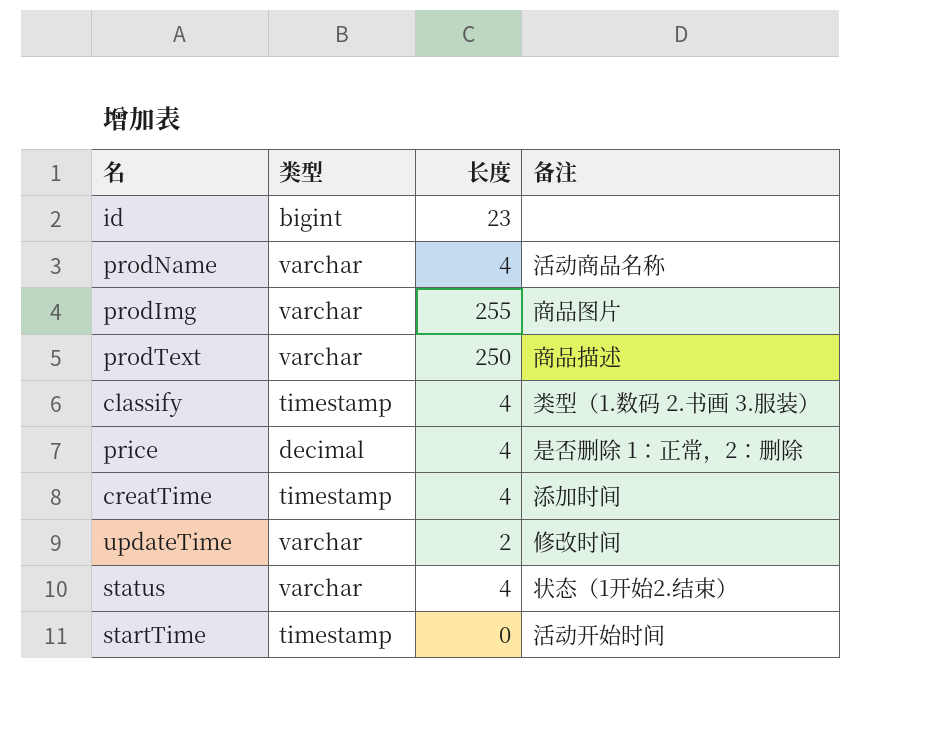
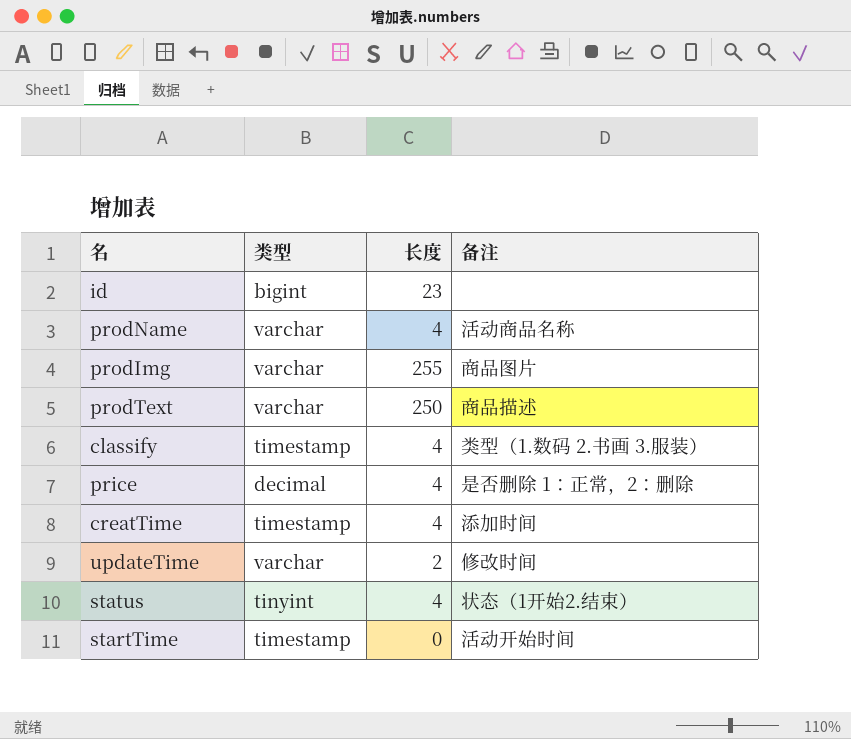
status | 类型: varchar -> tinyint

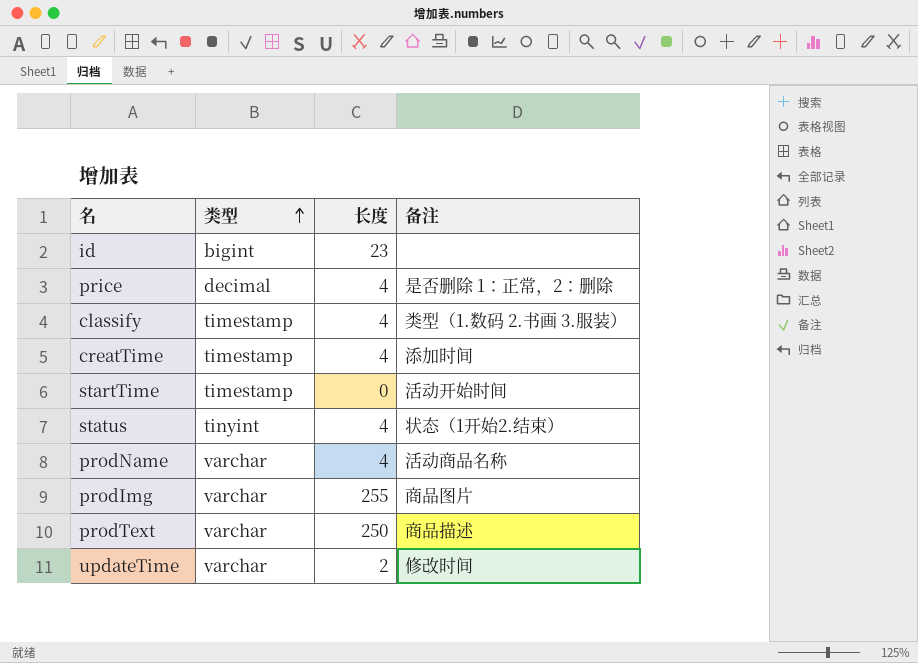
row order: none -> 类型 ascending

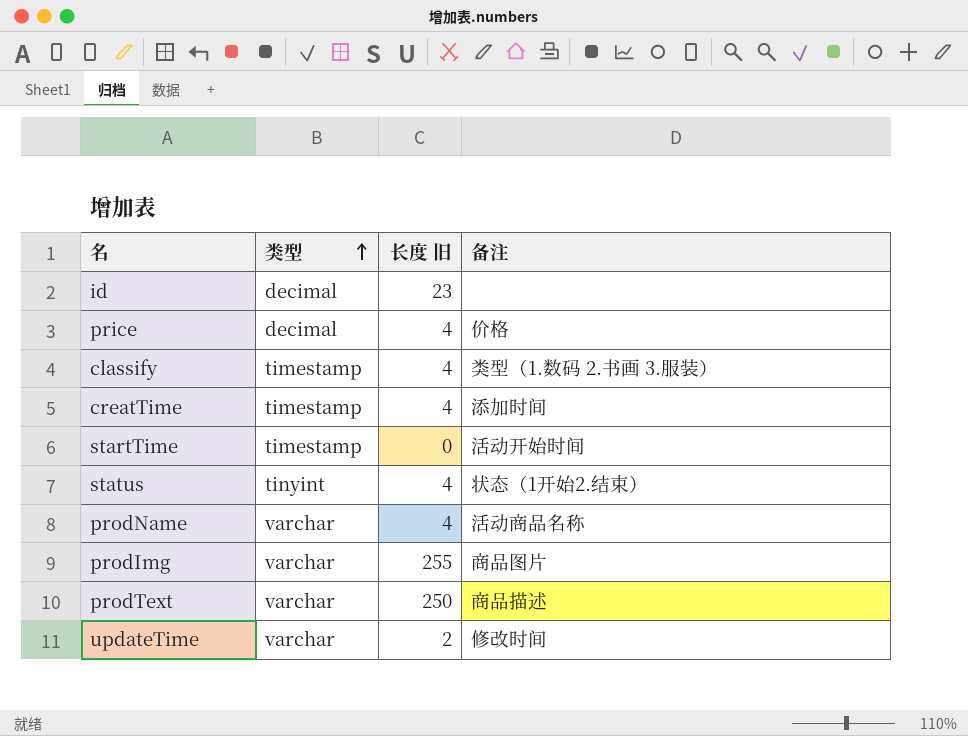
column name: 长度 -> 长度 旧
id | 类型: bigint -> decimal
price | 备注: 是否删除 1：正常，2：删除 -> 价格

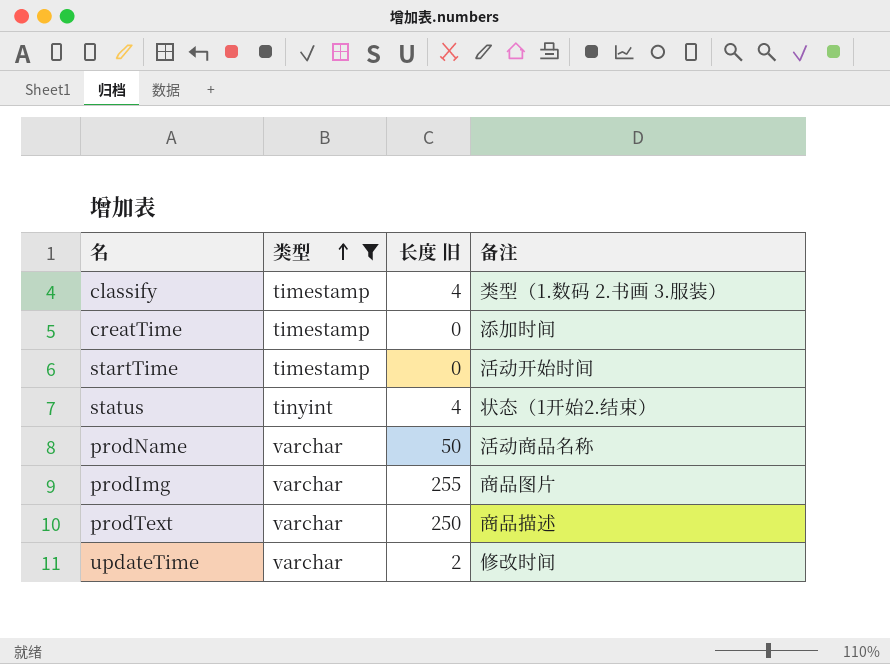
filter: none -> 类型 != decimal
creatTime | 长度 旧: 4 -> 0
prodName | 长度 旧: 4 -> 50

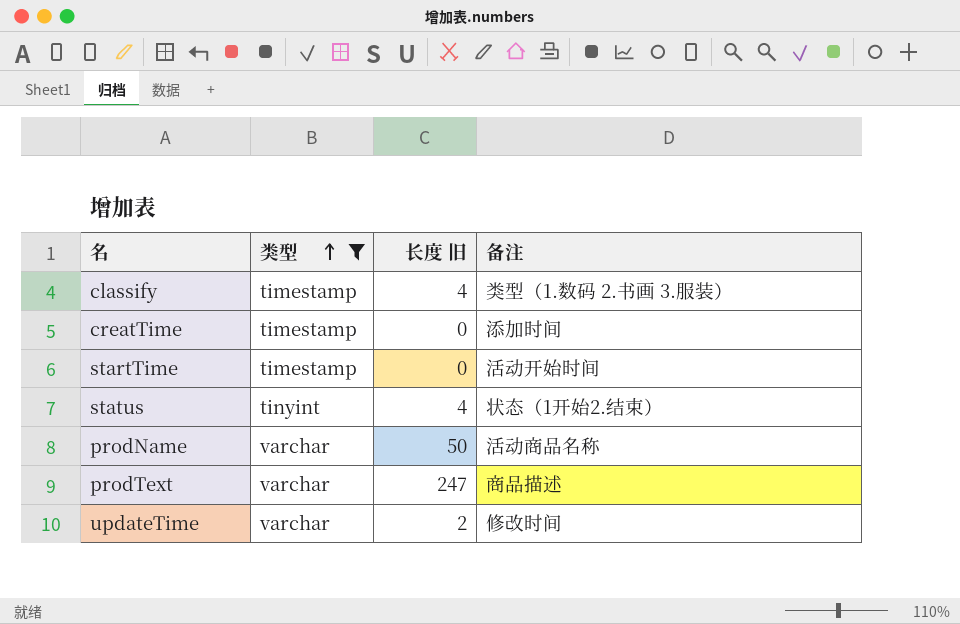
row prodImg: varchar | 255 | 商品图片 -> none
prodText | 长度 旧: 250 -> 247

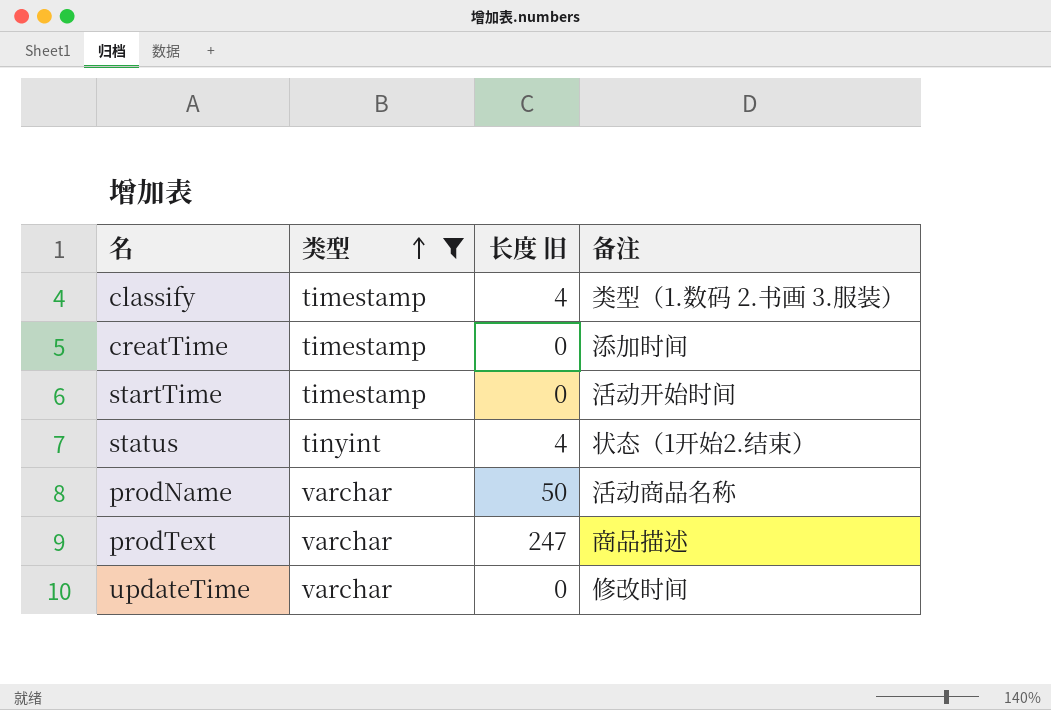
updateTime | 长度 旧: 2 -> 0

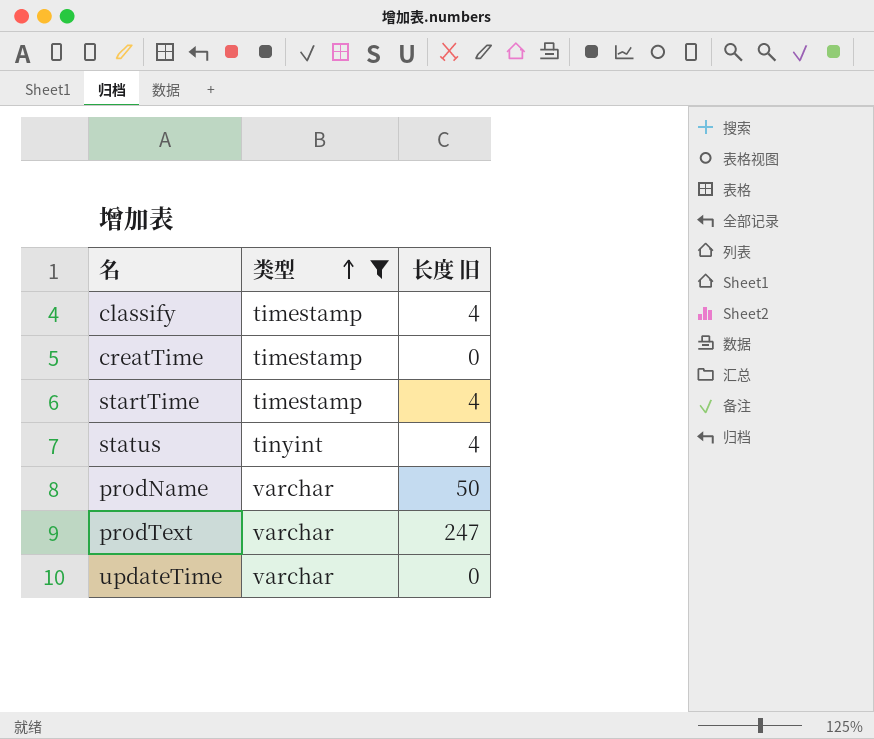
column 备注 | position: 4 -> none
startTime | 长度 旧: 0 -> 4

